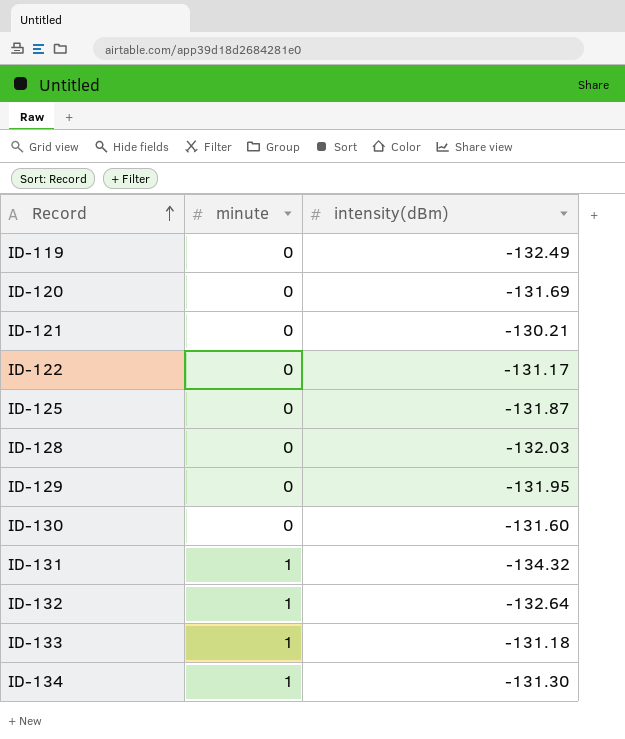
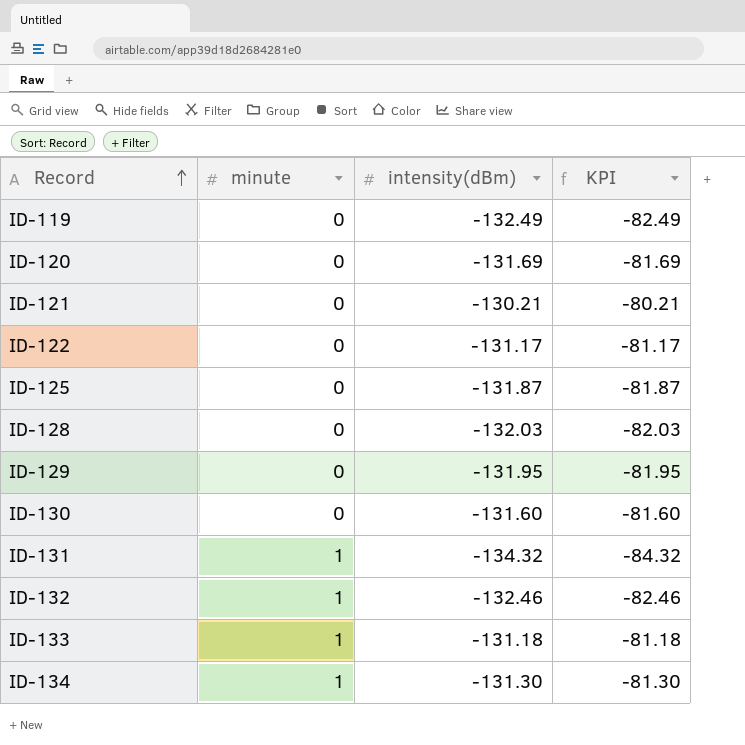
column KPI | formula: none -> [intensity(dBm)] + 50
ID-132 | intensity(dBm): -132.64 -> -132.46

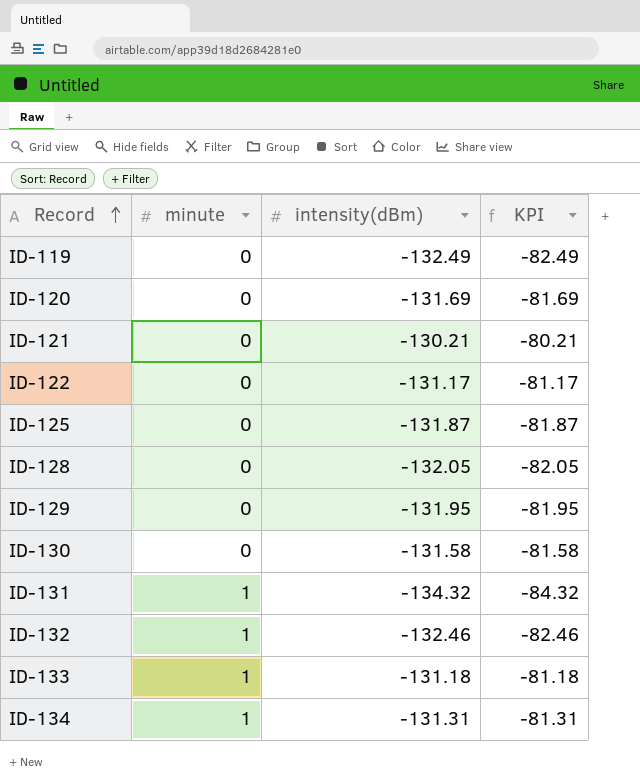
ID-128 | intensity(dBm): -132.03 -> -132.05
ID-128 | KPI: -82.03 -> -82.05
ID-130 | intensity(dBm): -131.60 -> -131.58
ID-130 | KPI: -81.60 -> -81.58
ID-134 | intensity(dBm): -131.30 -> -131.31
ID-134 | KPI: -81.30 -> -81.31

